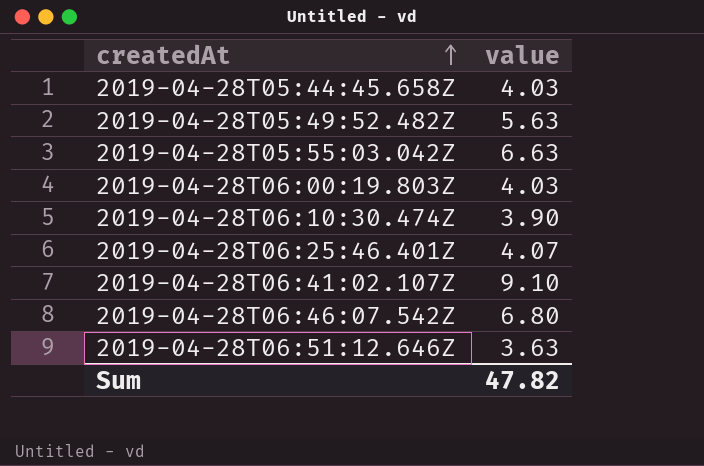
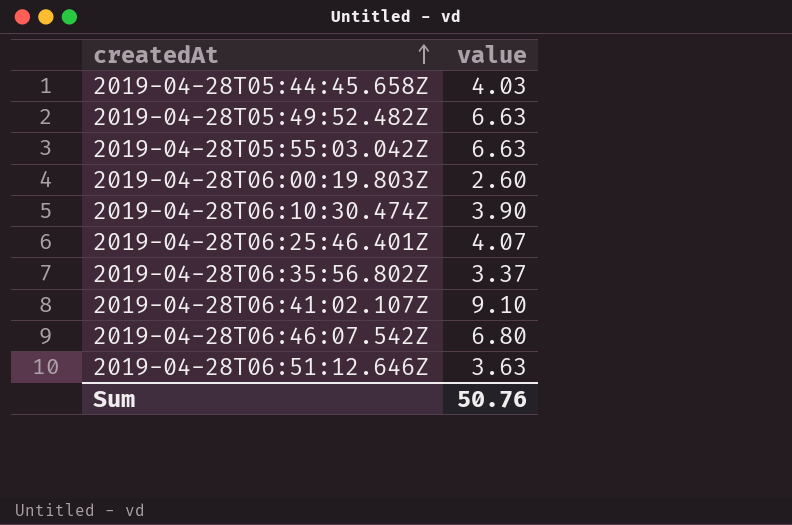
2019-04-28T05:49:52.482Z | value: 5.63 -> 6.63
2019-04-28T06:00:19.803Z | value: 4.03 -> 2.60
row 2019-04-28T06:35:56.802Z: none -> 3.37
Sum | value: 47.82 -> 50.76

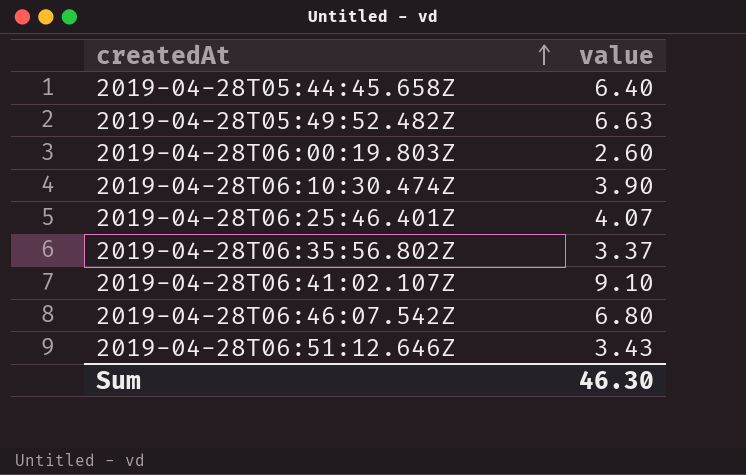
row 2019-04-28T05:55:03.042Z: 6.63 -> none
2019-04-28T05:44:45.658Z | value: 4.03 -> 6.40
2019-04-28T06:51:12.646Z | value: 3.63 -> 3.43
Sum | value: 50.76 -> 46.30

